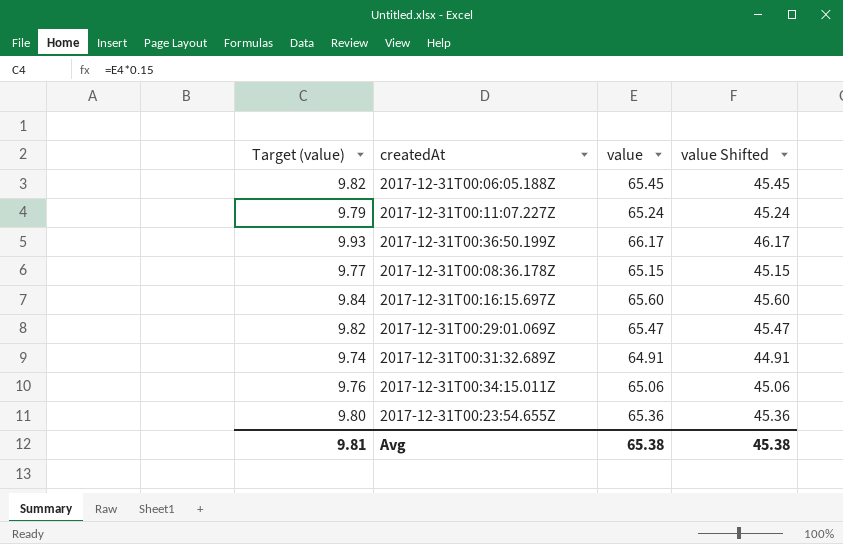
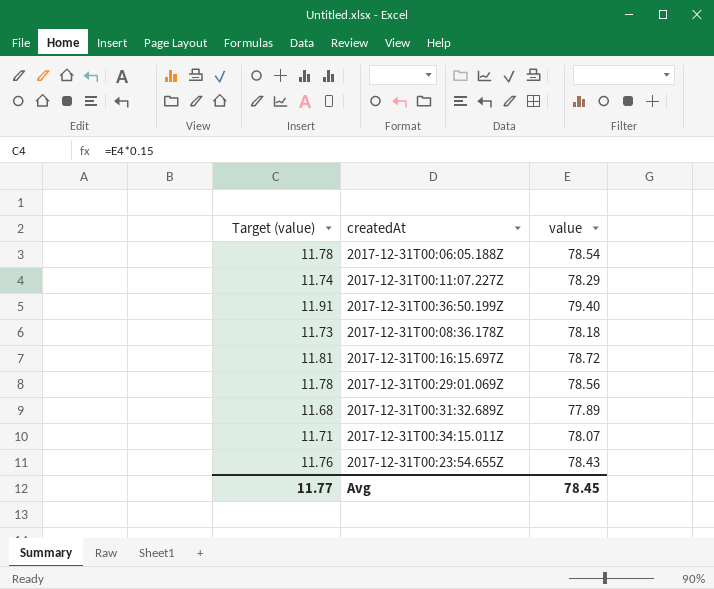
column value Shifted | formula: [value] - 20 -> none
2017-12-31T00:06:05.188Z | Target (value): 9.82 -> 11.78
2017-12-31T00:06:05.188Z | value: 65.45 -> 78.54
2017-12-31T00:11:07.227Z | Target (value): 9.79 -> 11.74
2017-12-31T00:11:07.227Z | value: 65.24 -> 78.29
2017-12-31T00:36:50.199Z | Target (value): 9.93 -> 11.91
2017-12-31T00:36:50.199Z | value: 66.17 -> 79.40
2017-12-31T00:08:36.178Z | Target (value): 9.77 -> 11.73
2017-12-31T00:08:36.178Z | value: 65.15 -> 78.18
2017-12-31T00:16:15.697Z | Target (value): 9.84 -> 11.81
2017-12-31T00:16:15.697Z | value: 65.60 -> 78.72
2017-12-31T00:29:01.069Z | Target (value): 9.82 -> 11.78
2017-12-31T00:29:01.069Z | value: 65.47 -> 78.56
2017-12-31T00:31:32.689Z | Target (value): 9.74 -> 11.68
2017-12-31T00:31:32.689Z | value: 64.91 -> 77.89
2017-12-31T00:34:15.011Z | Target (value): 9.76 -> 11.71
2017-12-31T00:34:15.011Z | value: 65.06 -> 78.07
2017-12-31T00:23:54.655Z | Target (value): 9.80 -> 11.76
2017-12-31T00:23:54.655Z | value: 65.36 -> 78.43
Avg | Target (value): 9.81 -> 11.77
Avg | value: 65.38 -> 78.45

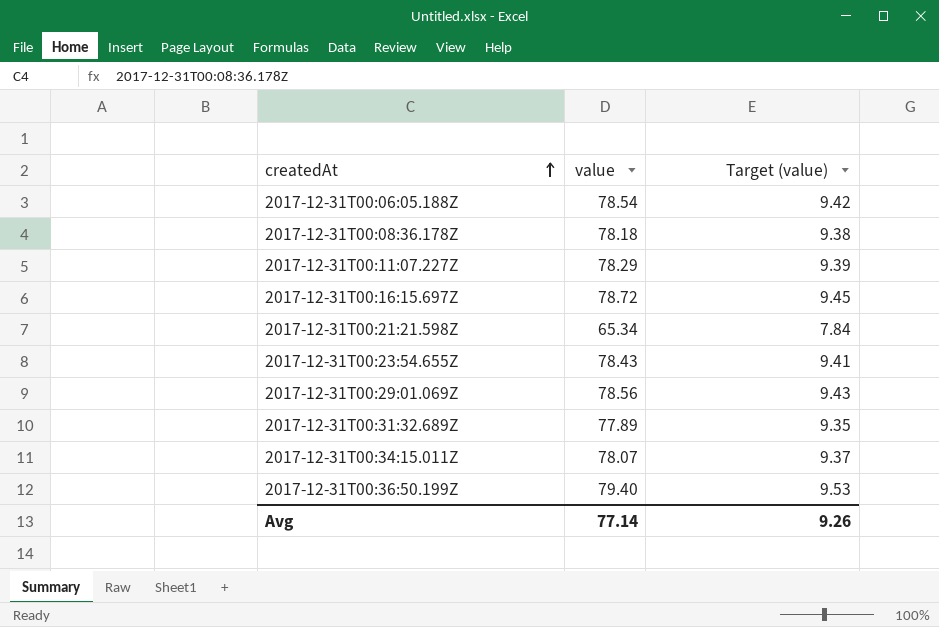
row order: none -> createdAt ascending
column Target (value) | formula: [value] * 0.15 -> [value] * 0.12
column Target (value) | position: 1 -> 3
row 2017-12-31T00:21:21.598Z: none -> 65.34 | 7.84
Avg | value: 78.45 -> 77.14
Avg | Target (value): 11.77 -> 9.26

